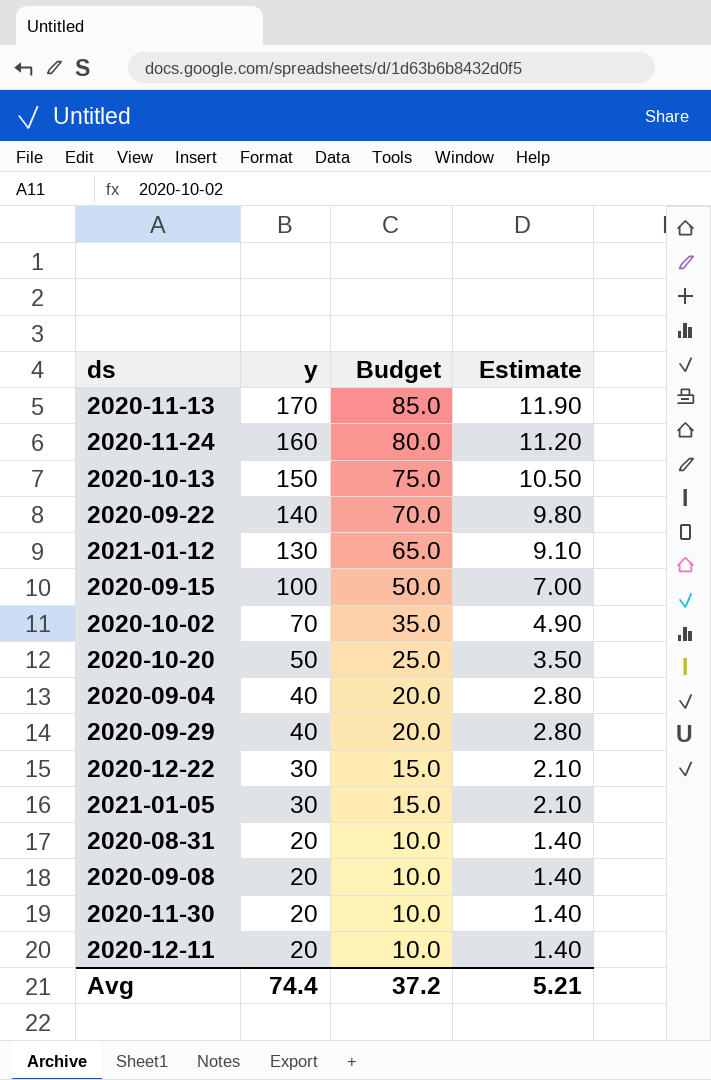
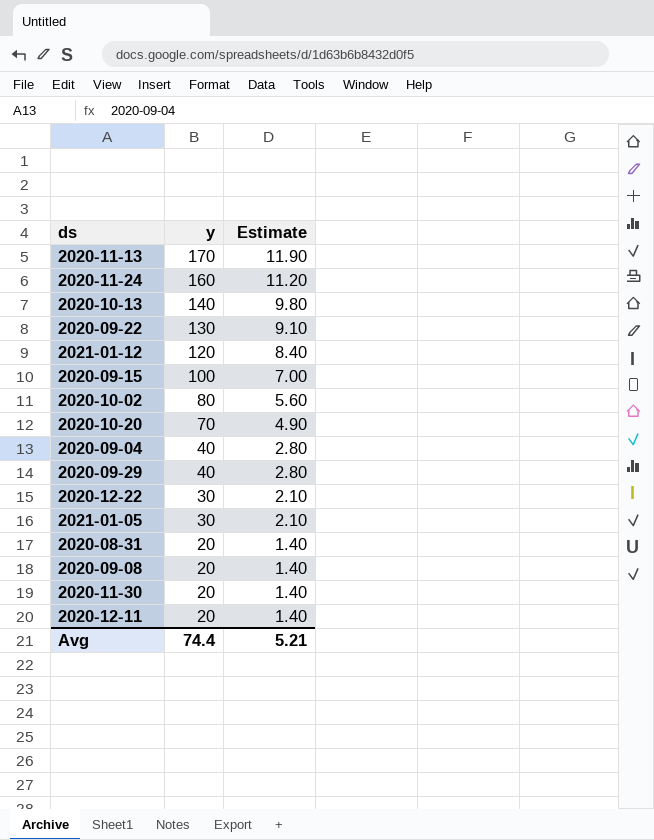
column Budget | formula: [y] * 0.5 -> none
2020-10-13 | y: 150 -> 140
2020-10-13 | Estimate: 10.50 -> 9.80
2020-09-22 | y: 140 -> 130
2020-09-22 | Estimate: 9.80 -> 9.10
2021-01-12 | y: 130 -> 120
2021-01-12 | Estimate: 9.10 -> 8.40
2020-10-02 | y: 70 -> 80
2020-10-02 | Estimate: 4.90 -> 5.60
2020-10-20 | y: 50 -> 70
2020-10-20 | Estimate: 3.50 -> 4.90

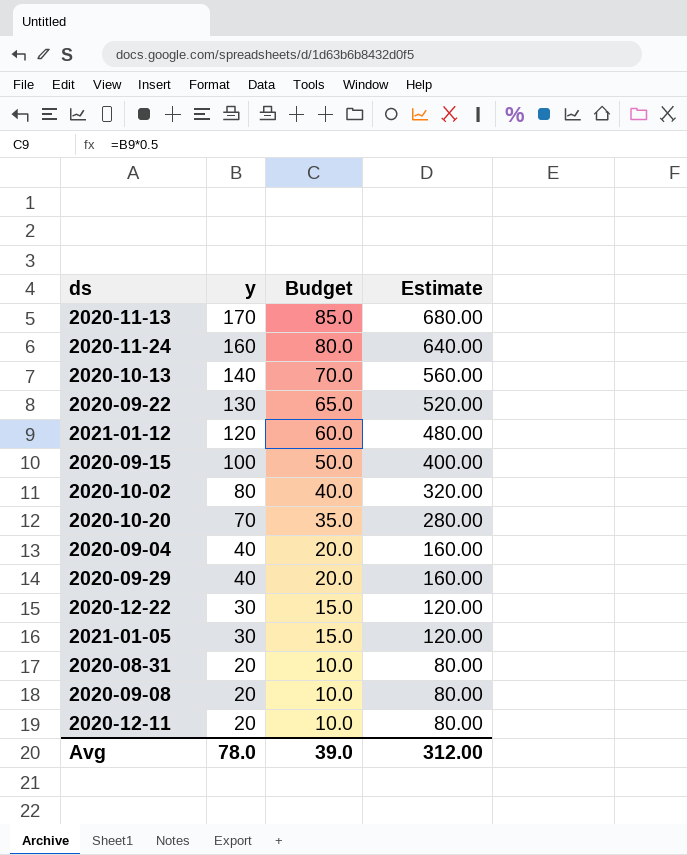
column Budget | formula: none -> [y] * 0.5
column Estimate | formula: [y] * 0.07 -> [y] * 4
row 2020-11-30: 20 | 1.40 -> none
Avg | y: 74.4 -> 78.0
Avg | Estimate: 5.21 -> 312.00

